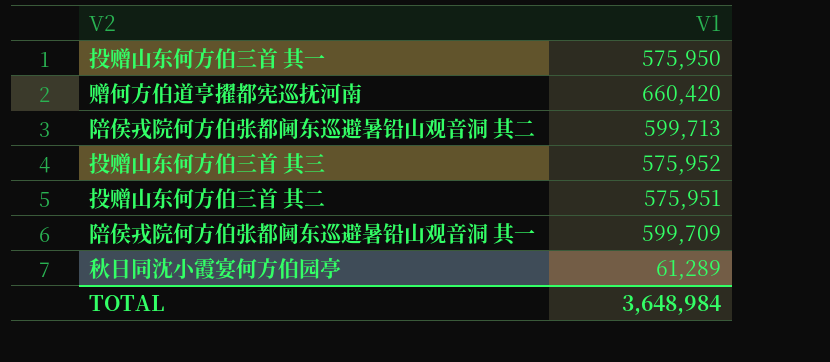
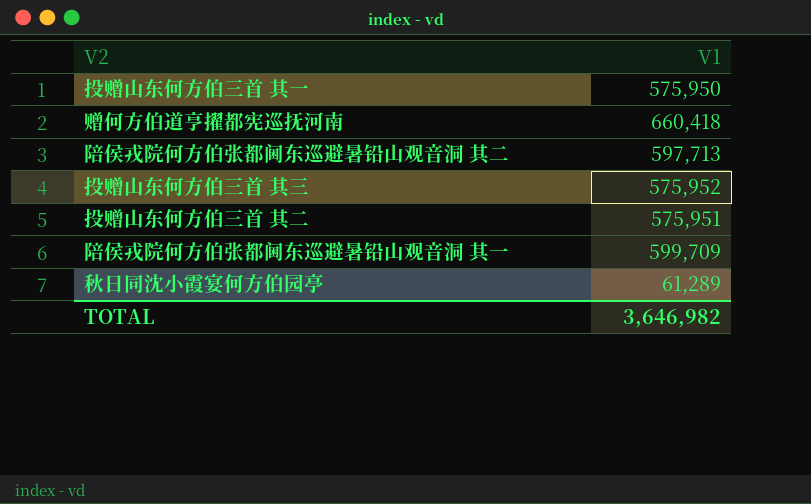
赠何方伯道亨擢都宪巡抚河南 | V1: 660,420 -> 660,418
陪侯戎院何方伯张都阃东巡避暑铅山观音洞 其二 | V1: 599,713 -> 597,713
TOTAL | V1: 3,648,984 -> 3,646,982

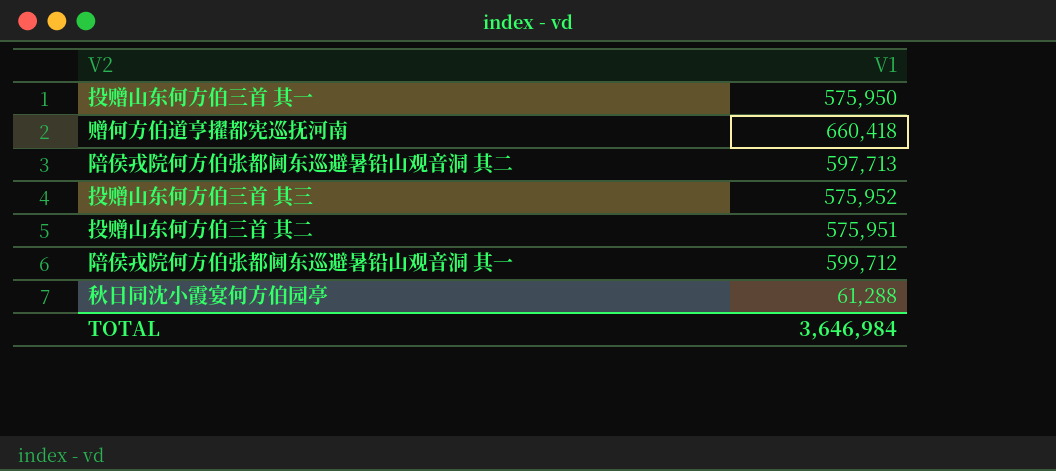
陪侯戎院何方伯张都阃东巡避暑铅山观音洞 其一 | V1: 599,709 -> 599,712
秋日同沈小霞宴何方伯园亭 | V1: 61,289 -> 61,288
TOTAL | V1: 3,646,982 -> 3,646,984

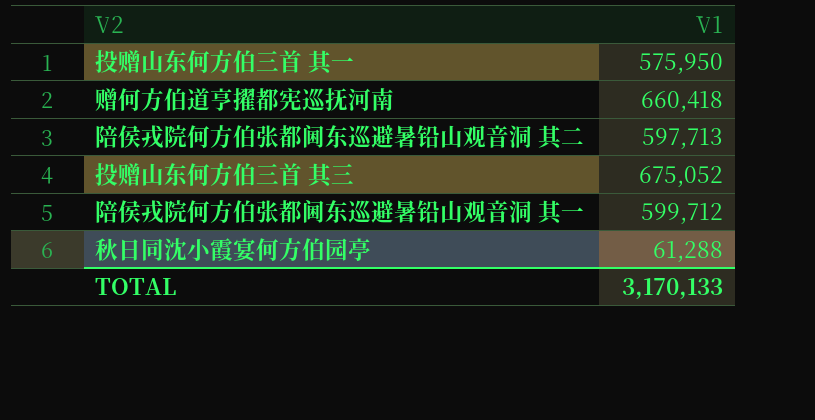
row 投赠山东何方伯三首 其二: 575,951 -> none
投赠山东何方伯三首 其三 | V1: 575,952 -> 675,052
TOTAL | V1: 3,646,984 -> 3,170,133

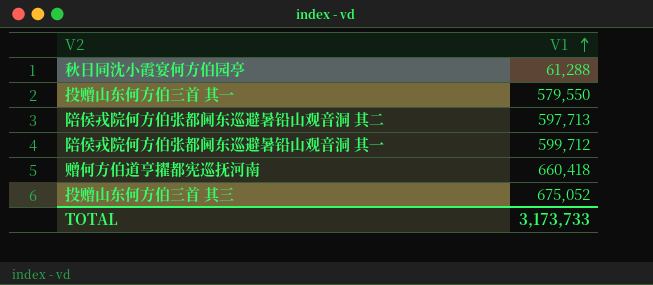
row order: none -> V1 ascending
投赠山东何方伯三首 其一 | V1: 575,950 -> 579,550
TOTAL | V1: 3,170,133 -> 3,173,733

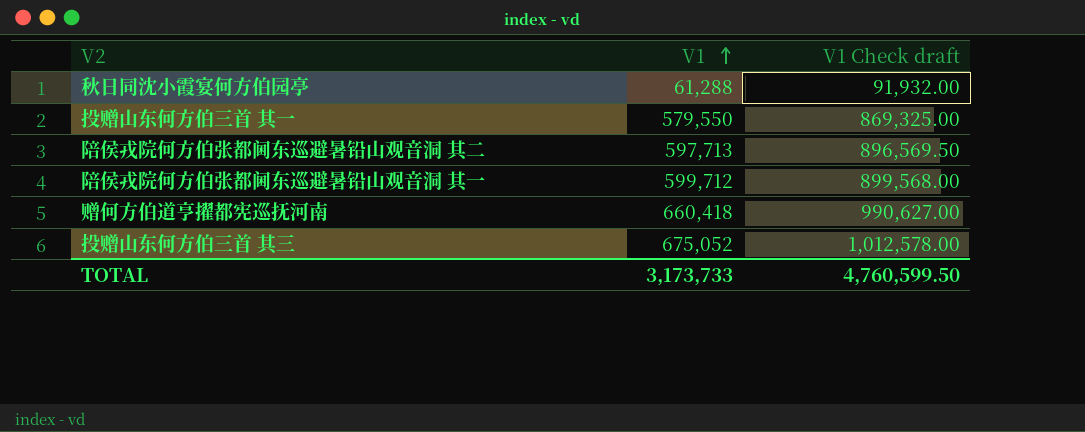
column V1 Check draft | formula: none -> [V1] * 1.5

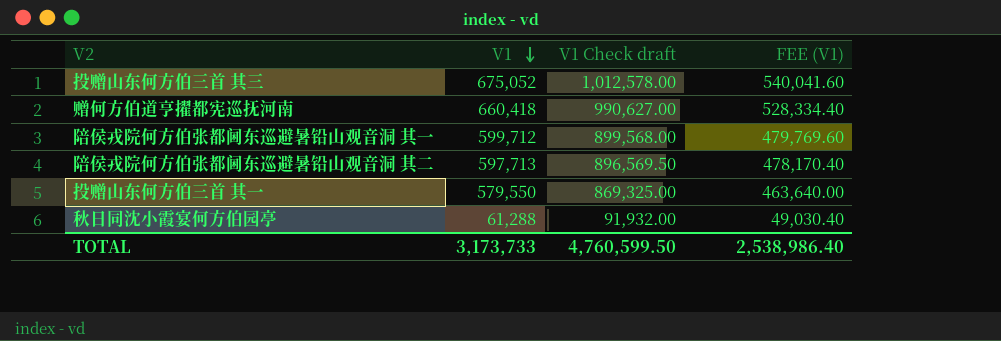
row order: V1 ascending -> V1 descending
column FEE (V1) | formula: none -> [V1] * 0.8

